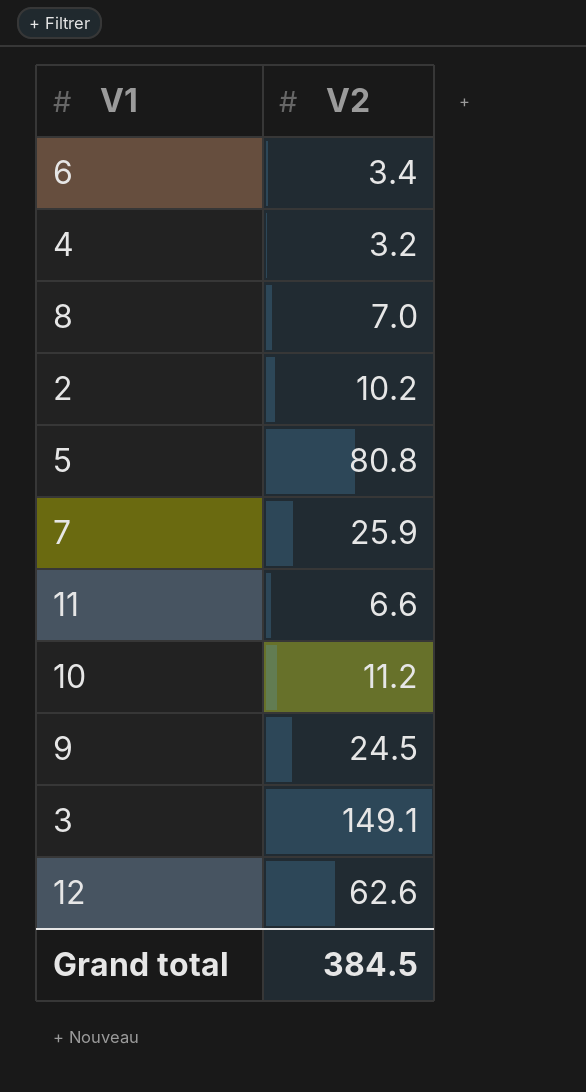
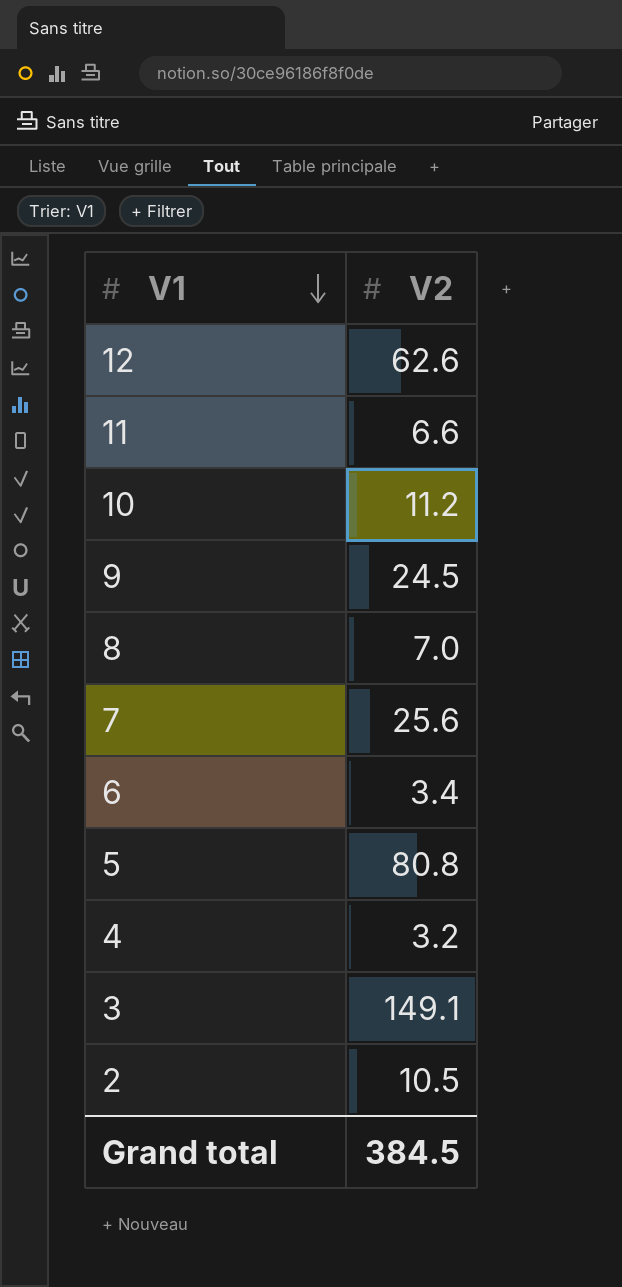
row order: none -> V1 descending
7 | V2: 25.9 -> 25.6
2 | V2: 10.2 -> 10.5

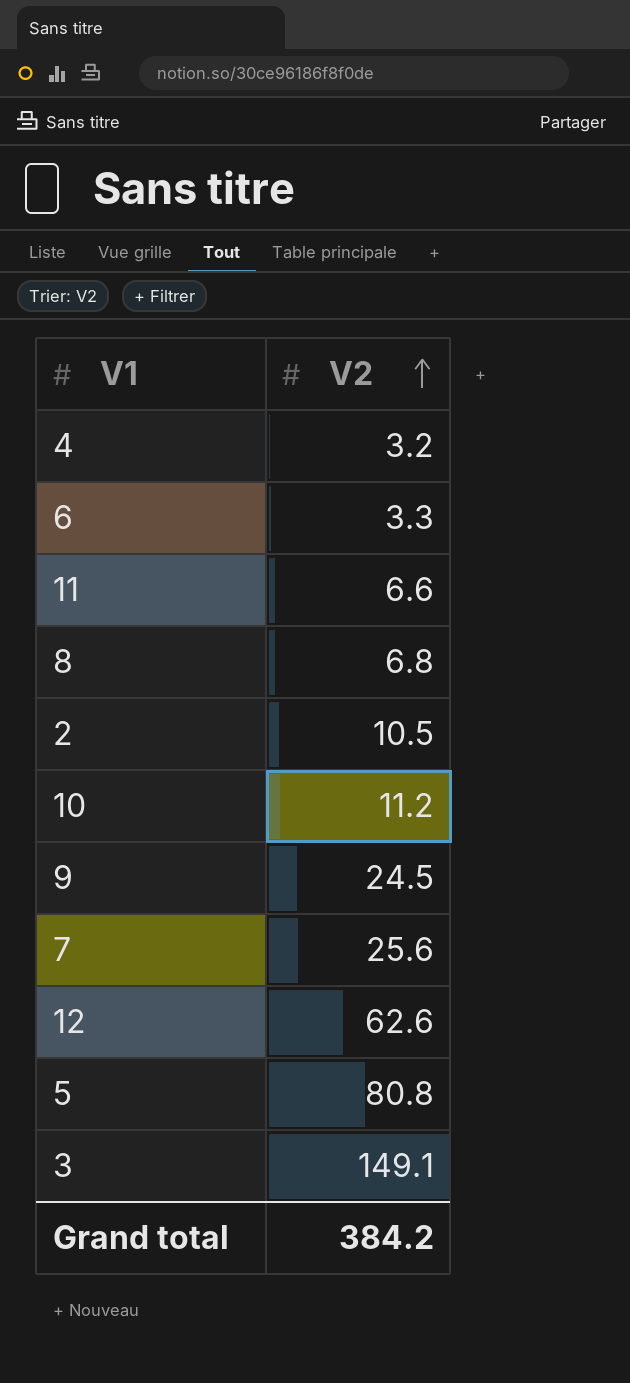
row order: V1 descending -> V2 ascending
6 | V2: 3.4 -> 3.3
8 | V2: 7.0 -> 6.8
Grand total | V2: 384.5 -> 384.2

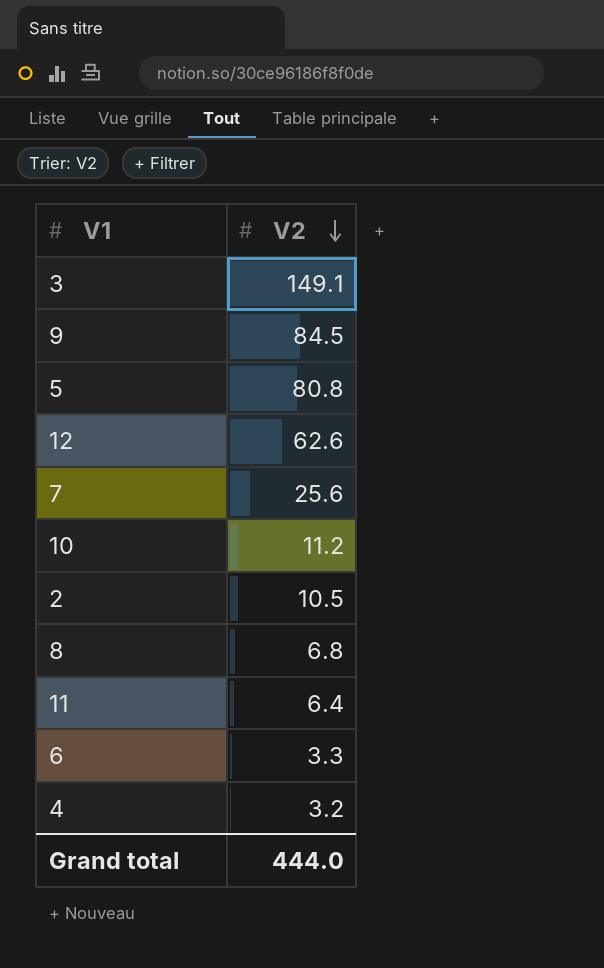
row order: V2 ascending -> V2 descending
9 | V2: 24.5 -> 84.5
11 | V2: 6.6 -> 6.4
Grand total | V2: 384.2 -> 444.0

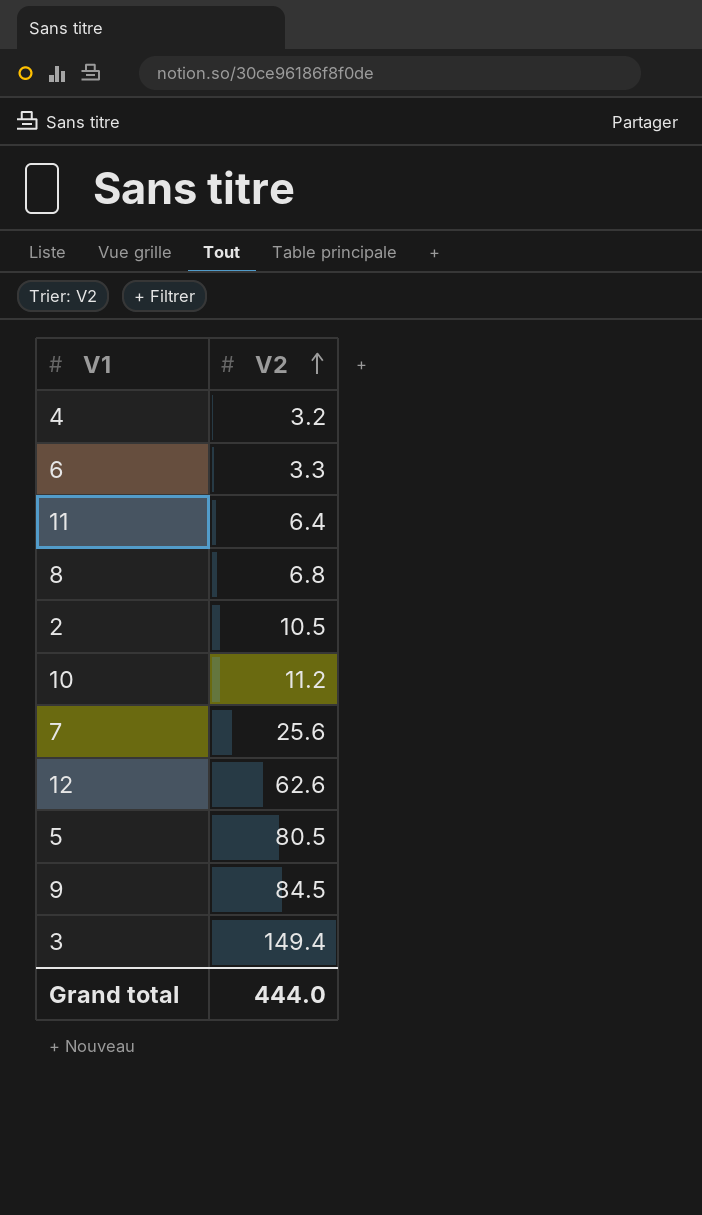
row order: V2 descending -> V2 ascending
5 | V2: 80.8 -> 80.5
3 | V2: 149.1 -> 149.4

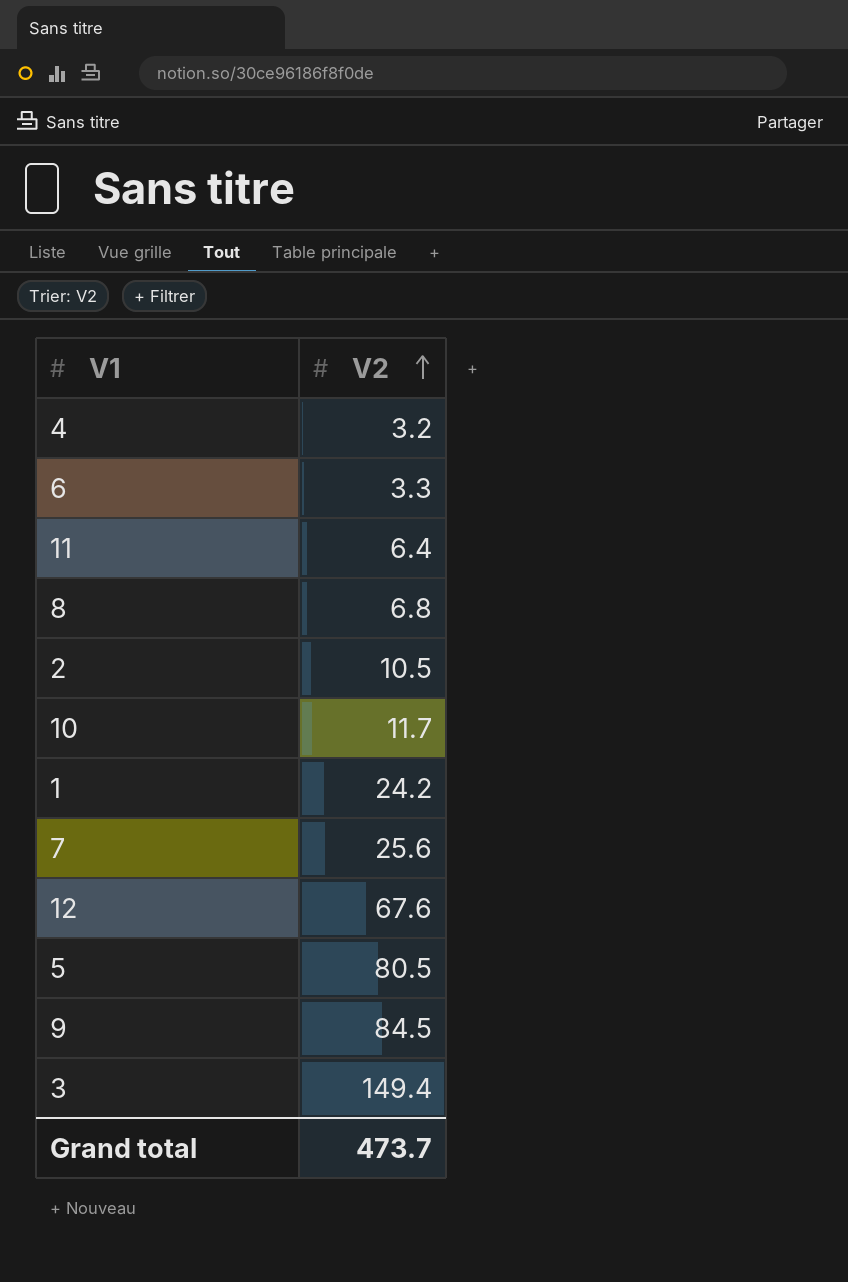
10 | V2: 11.2 -> 11.7
row 1: none -> 24.2
12 | V2: 62.6 -> 67.6
Grand total | V2: 444.0 -> 473.7

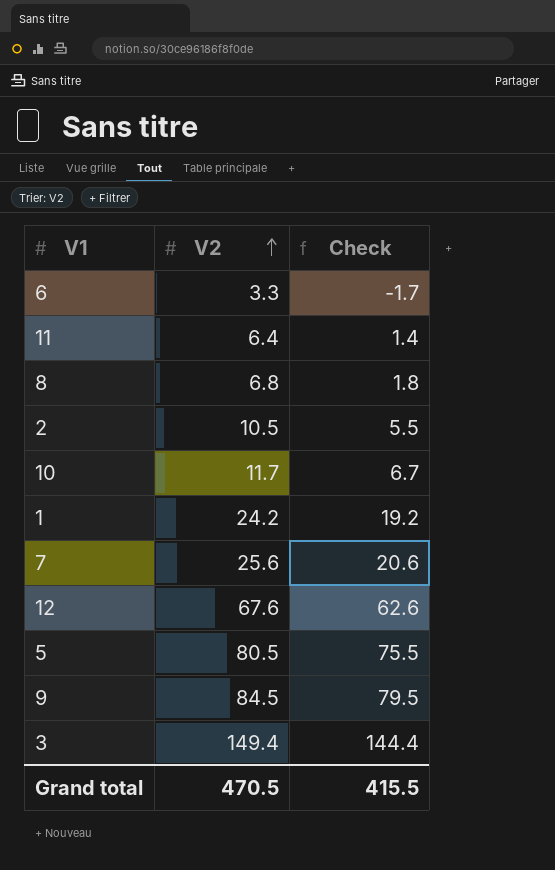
column Check | formula: none -> [V2] - 5
row 4: 3.2 -> none
Grand total | V2: 473.7 -> 470.5

